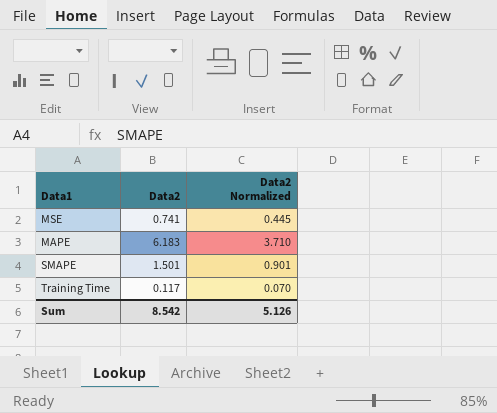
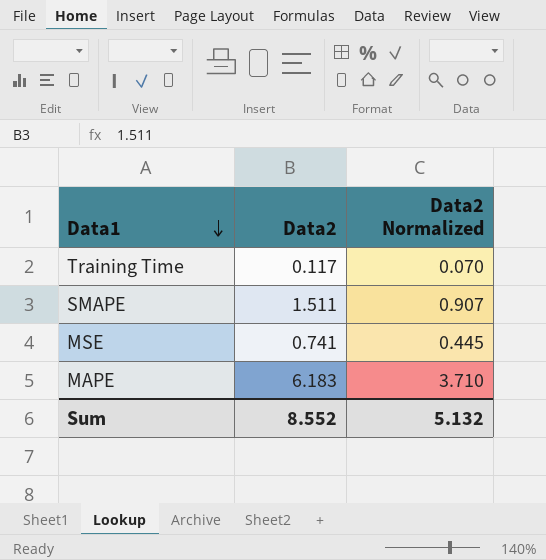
row order: none -> Data1 descending
SMAPE | Data2: 1.501 -> 1.511
SMAPE | Data2 Normalized: 0.901 -> 0.907
Sum | Data2: 8.542 -> 8.552
Sum | Data2 Normalized: 5.126 -> 5.132

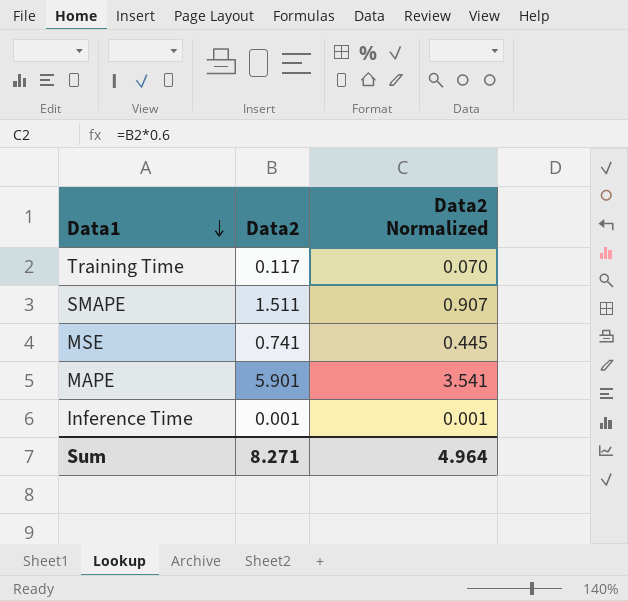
MAPE | Data2: 6.183 -> 5.901
MAPE | Data2 Normalized: 3.710 -> 3.541
row Inference Time: none -> 0.001 | 0.001
Sum | Data2: 8.552 -> 8.271
Sum | Data2 Normalized: 5.132 -> 4.964

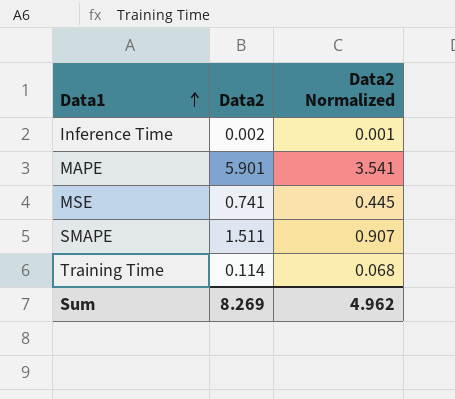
row order: Data1 descending -> Data1 ascending
Inference Time | Data2: 0.001 -> 0.002
Training Time | Data2: 0.117 -> 0.114
Training Time | Data2 Normalized: 0.070 -> 0.068
Sum | Data2: 8.271 -> 8.269
Sum | Data2 Normalized: 4.964 -> 4.962

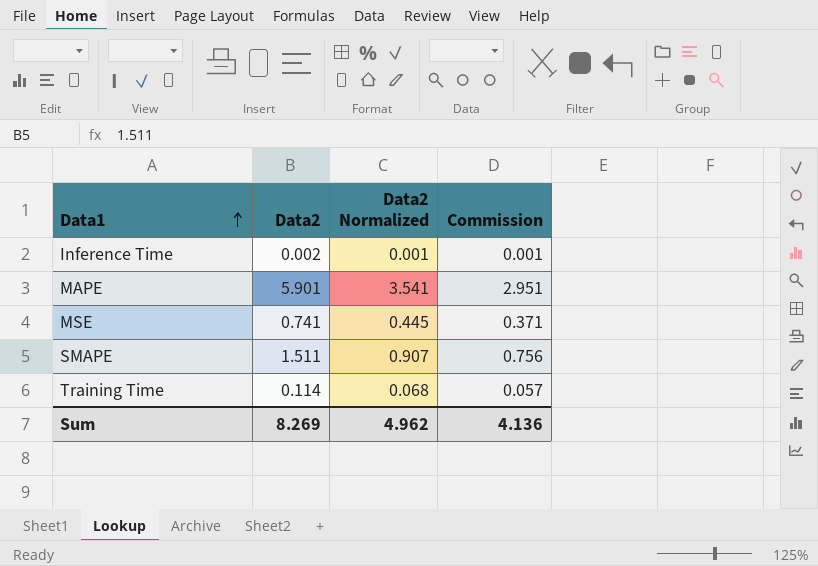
column Commission | formula: none -> [Data2] * 0.5

